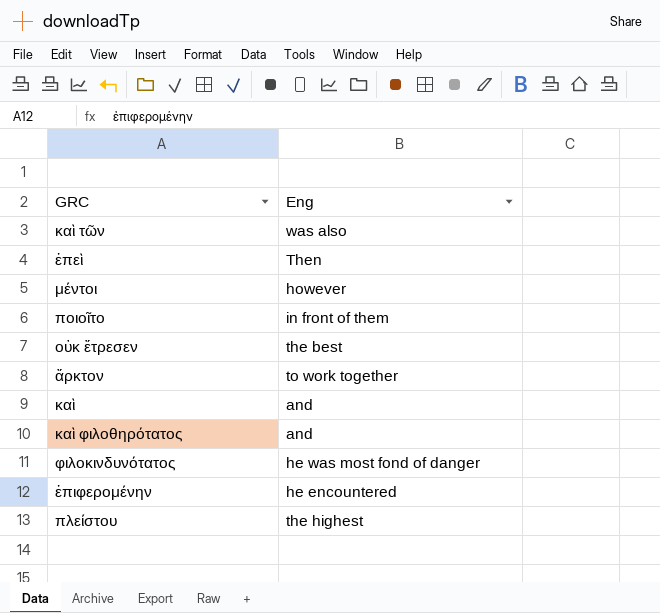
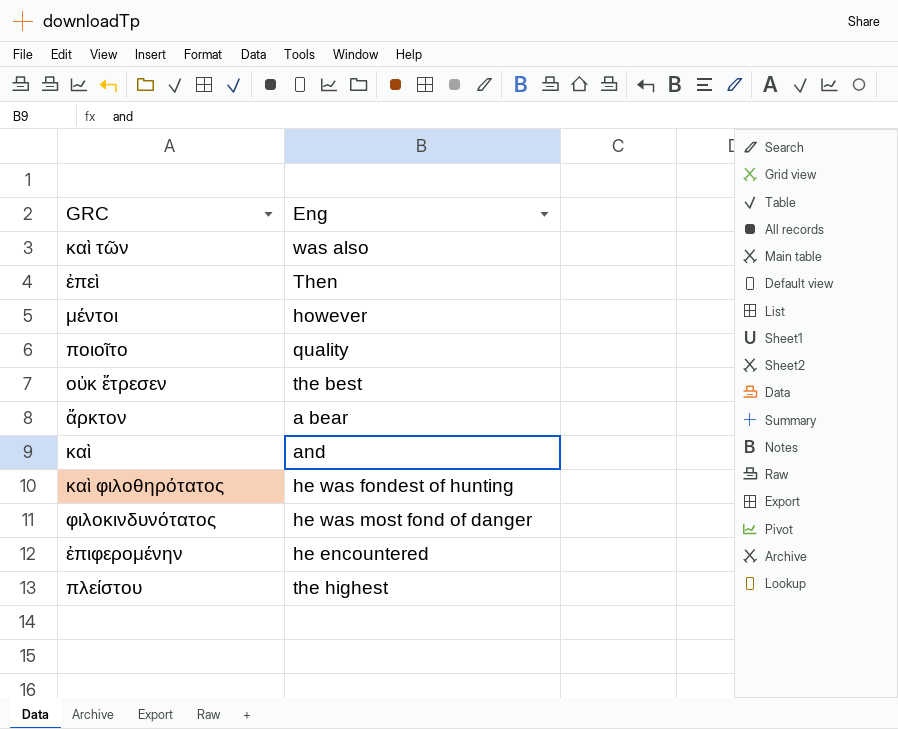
ποιοῖτο | Eng: in front of them -> quality
ἄρκτον | Eng: to work together -> a bear
καὶ φιλοθηρότατος | Eng: and -> he was fondest of hunting

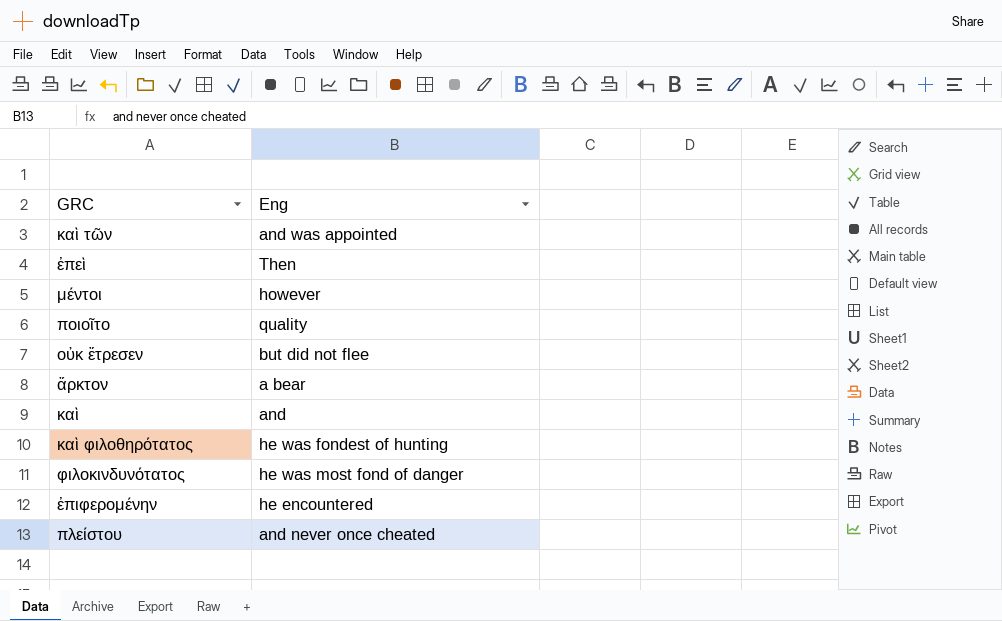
καὶ τῶν | Eng: was also -> and was appointed
οὐκ ἔτρεσεν | Eng: the best -> but did not flee
πλείστου | Eng: the highest -> and never once cheated

